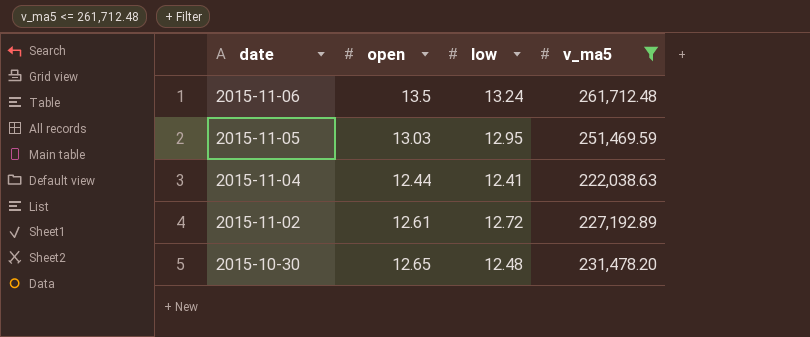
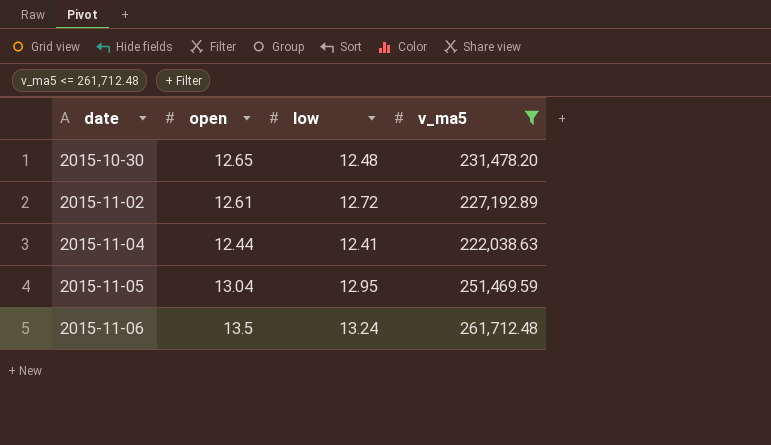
row order: date descending -> date ascending
2015-11-05 | open: 13.03 -> 13.04

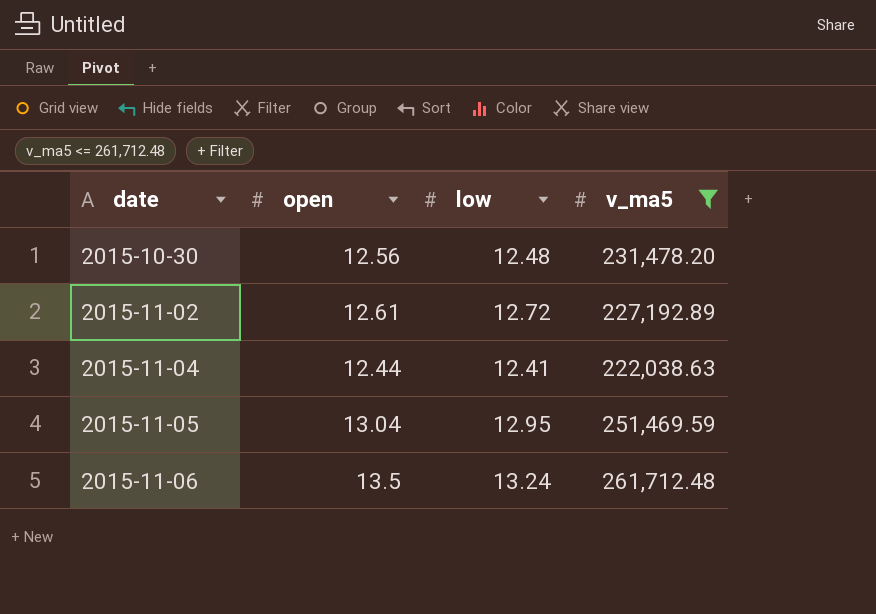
2015-10-30 | open: 12.65 -> 12.56

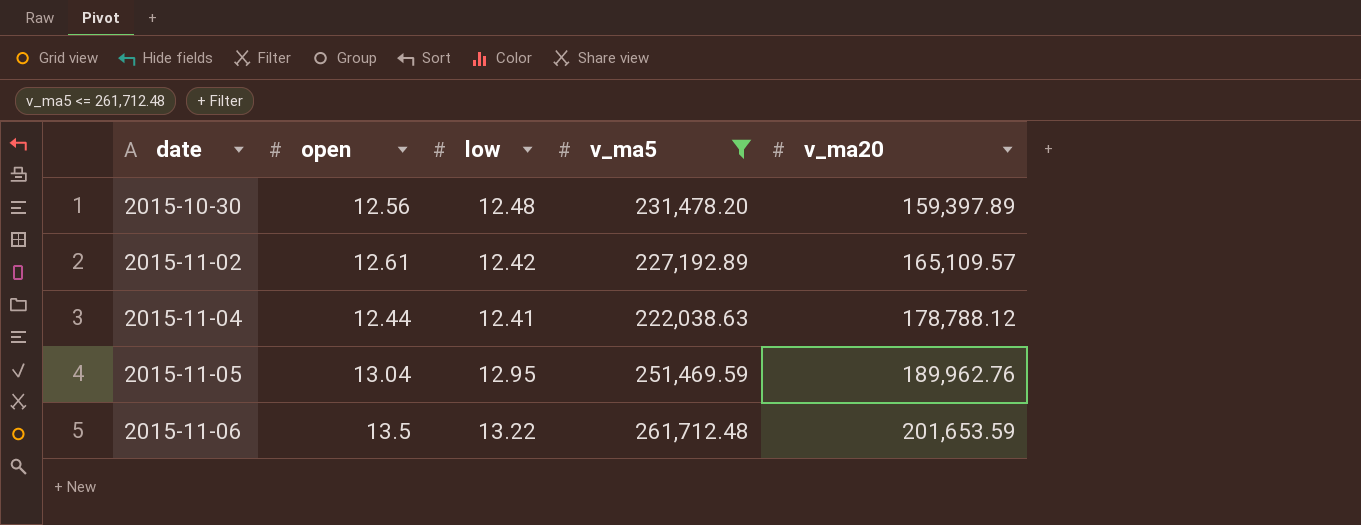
column v_ma20 | position: none -> 5
2015-11-02 | low: 12.72 -> 12.42
2015-11-06 | low: 13.24 -> 13.22

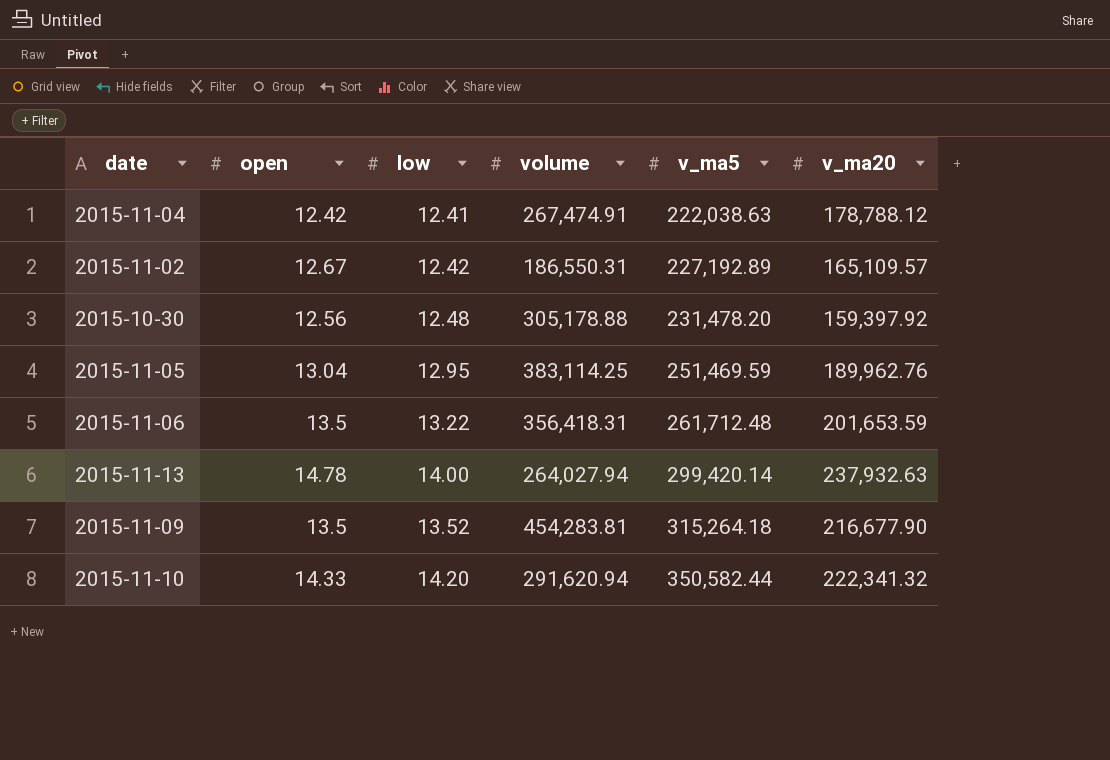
filter: v_ma5 <= 261,712.48 -> none
row order: date ascending -> v_ma5 ascending
column volume | position: none -> 4
2015-11-04 | open: 12.44 -> 12.42
2015-11-02 | open: 12.61 -> 12.67
2015-10-30 | v_ma20: 159,397.89 -> 159,397.92

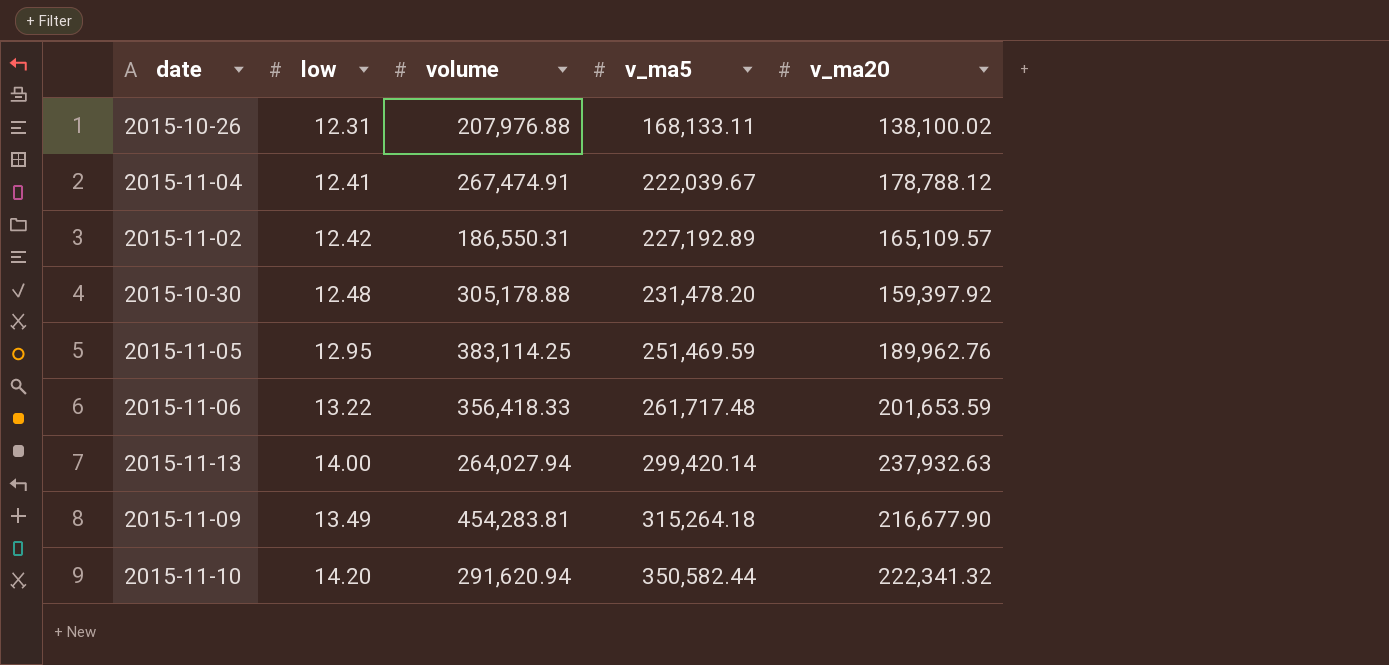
column open | position: 2 -> none
row 2015-10-26: none -> 12.31 | 207,976.88 | 168,133.11 | 138,100.02
2015-11-04 | v_ma5: 222,038.63 -> 222,039.67
2015-11-06 | volume: 356,418.31 -> 356,418.33
2015-11-06 | v_ma5: 261,712.48 -> 261,717.48
2015-11-09 | low: 13.52 -> 13.49

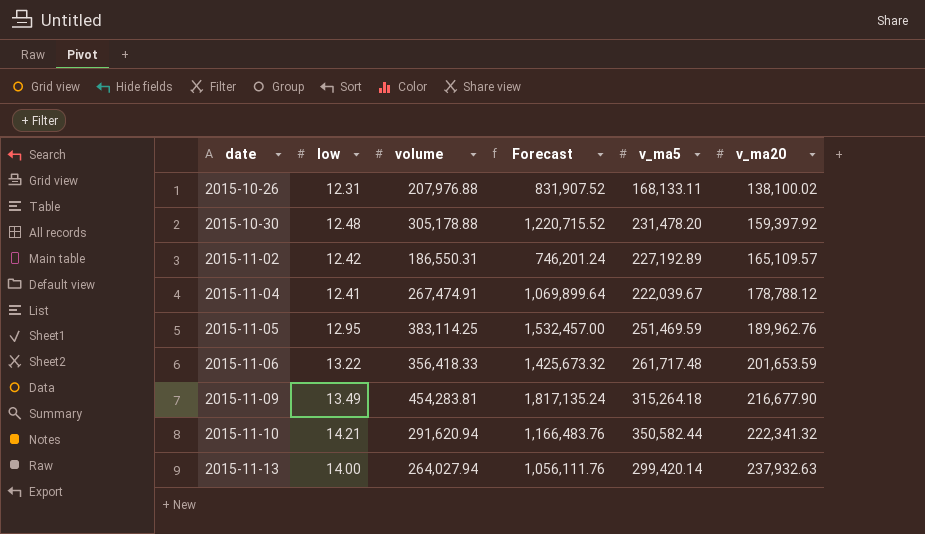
row order: v_ma5 ascending -> date ascending
column Forecast | formula: none -> [volume] * 4
2015-11-10 | low: 14.20 -> 14.21

